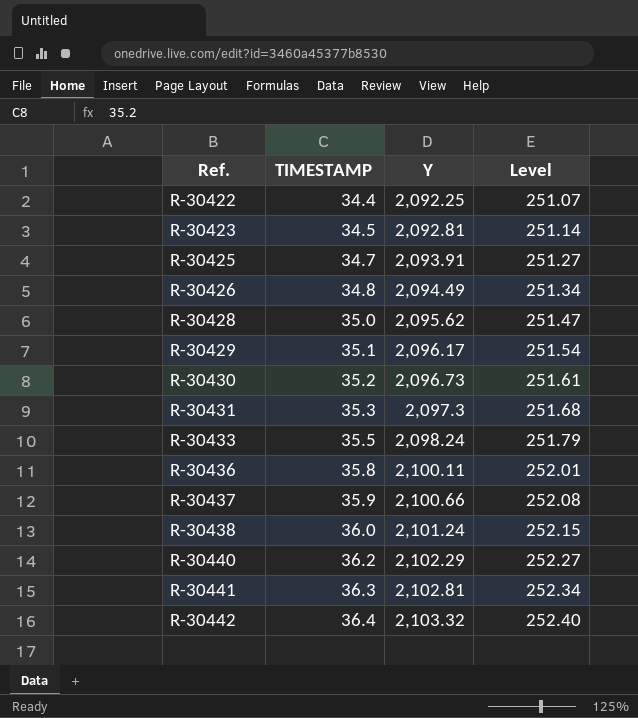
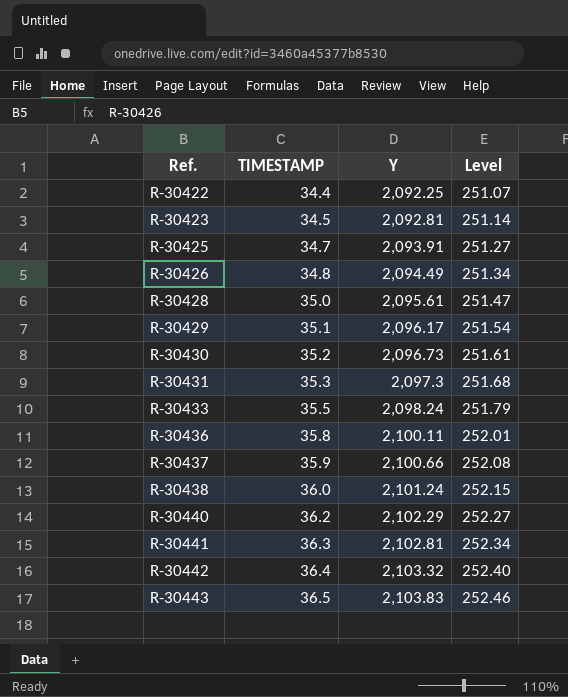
R-30428 | Y: 2,095.62 -> 2,095.61
row R-30443: none -> 36.5 | 2,103.83 | 252.46

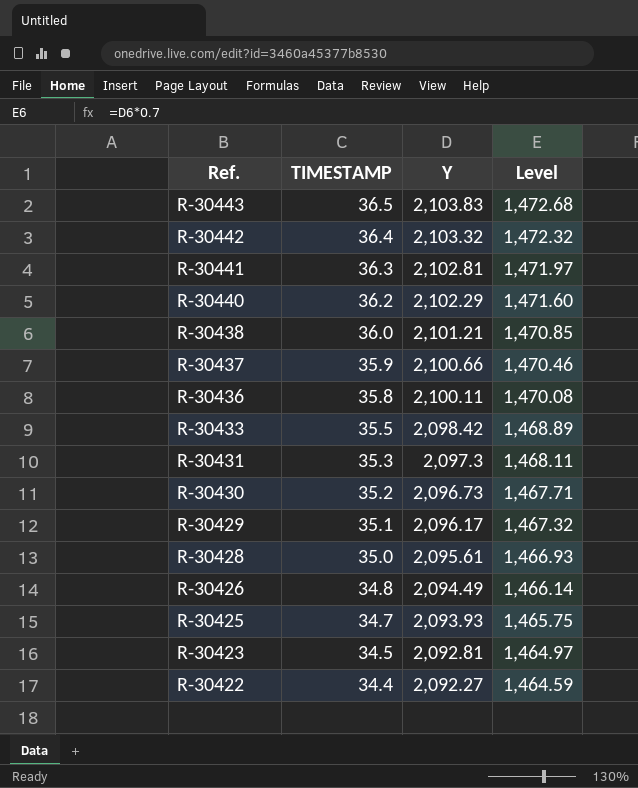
row order: Ref. ascending -> Ref. descending
column Level | formula: [Y] * 0.12 -> [Y] * 0.7
R-30438 | Y: 2,101.24 -> 2,101.21
R-30433 | Y: 2,098.24 -> 2,098.42
R-30425 | Y: 2,093.91 -> 2,093.93
R-30422 | Y: 2,092.25 -> 2,092.27

